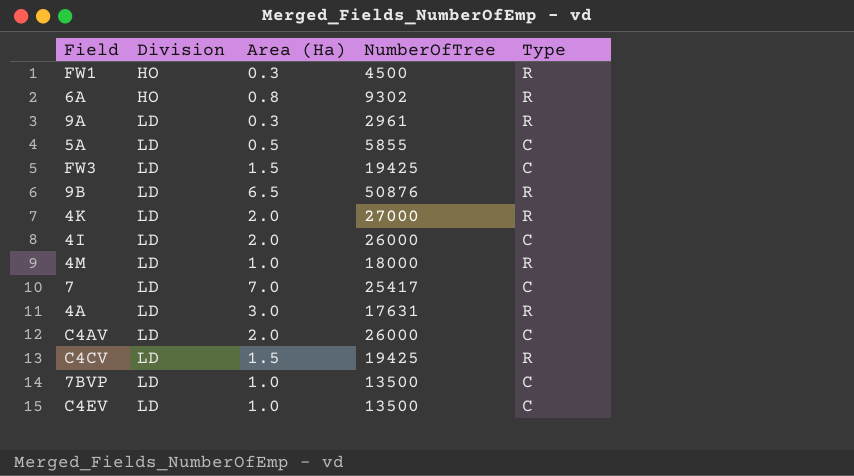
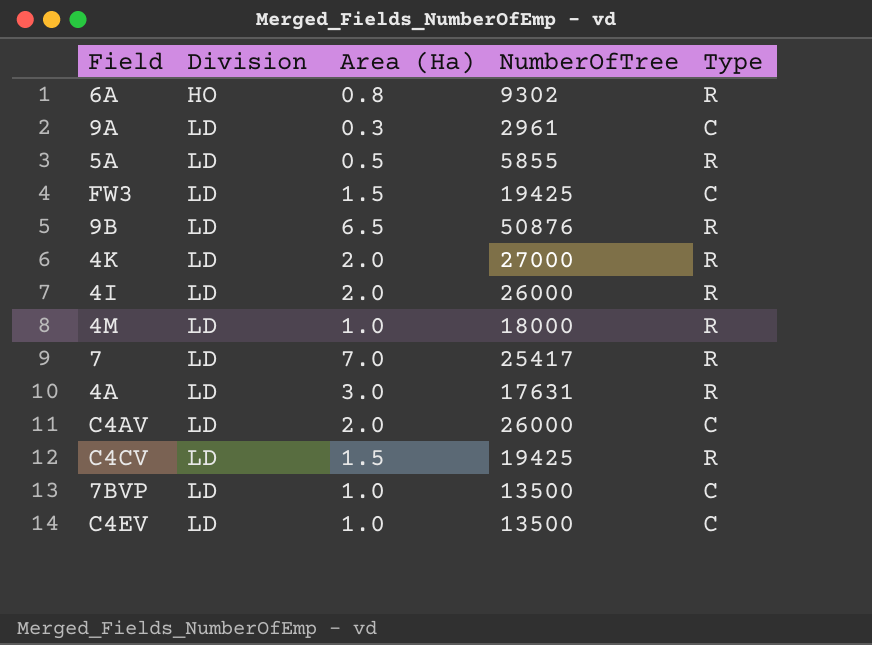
row FW1: HO | 0.3 | 4500 | R -> none
9A | Type: R -> C
5A | Type: C -> R
4I | Type: C -> R
7 | Type: C -> R

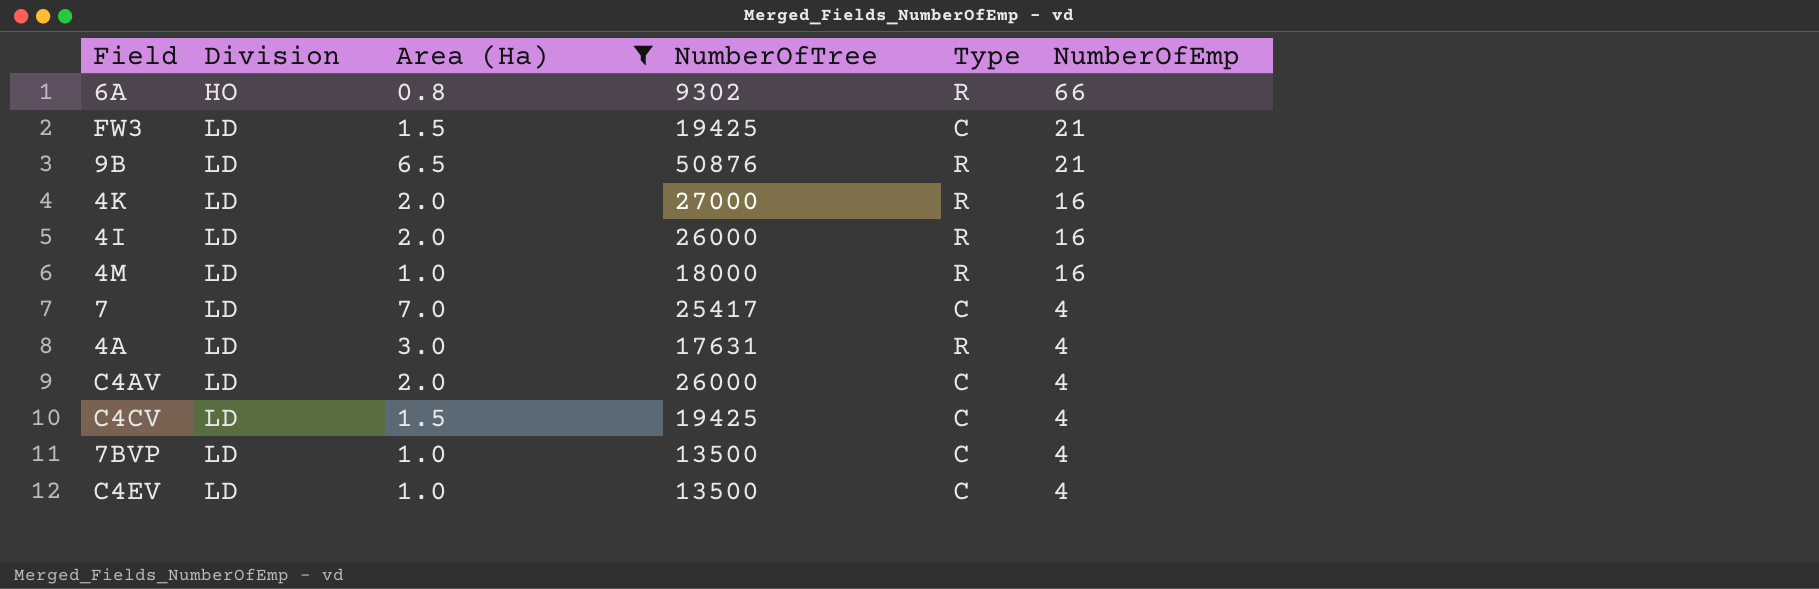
filter: none -> Area (Ha) >= 0.8
column NumberOfEmp | position: none -> 6
7 | Type: R -> C
C4CV | Type: R -> C

